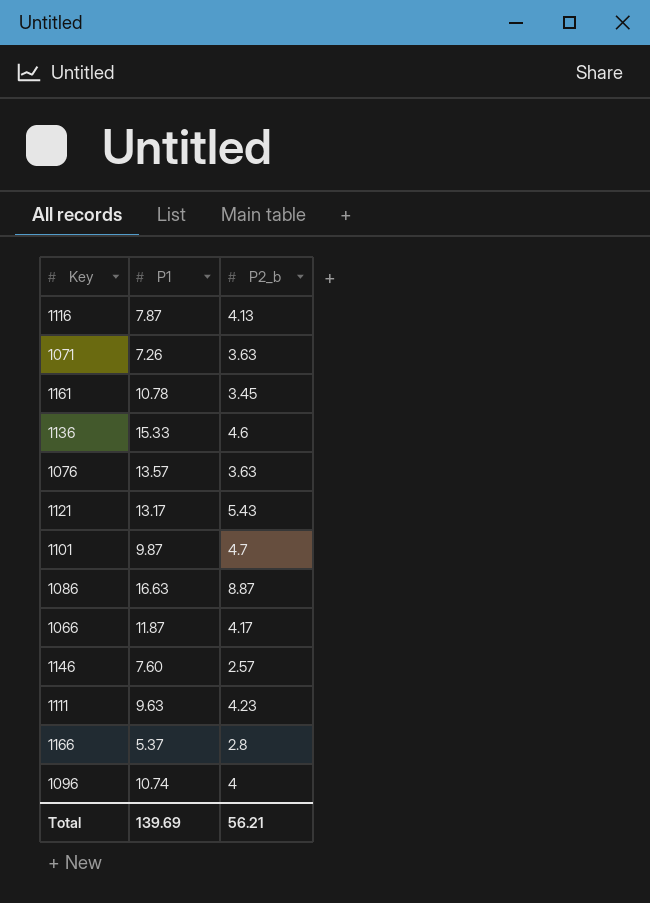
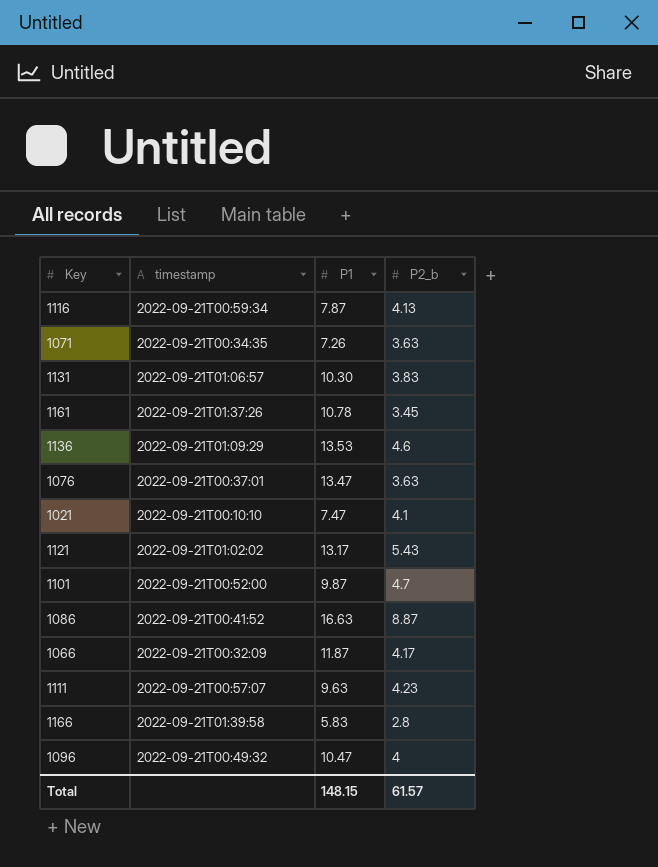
column timestamp | position: none -> 2
row 1146: 7.60 | 2.57 -> none
row 1131: none -> 2022-09-21T01:06:57 | 10.30 | 3.83
1136 | P1: 15.33 -> 13.53
1076 | P1: 13.57 -> 13.47
row 1021: none -> 2022-09-21T00:10:10 | 7.47 | 4.1
1166 | P1: 5.37 -> 5.83
1096 | P1: 10.74 -> 10.47
Total | P1: 139.69 -> 148.15
Total | P2_b: 56.21 -> 61.57

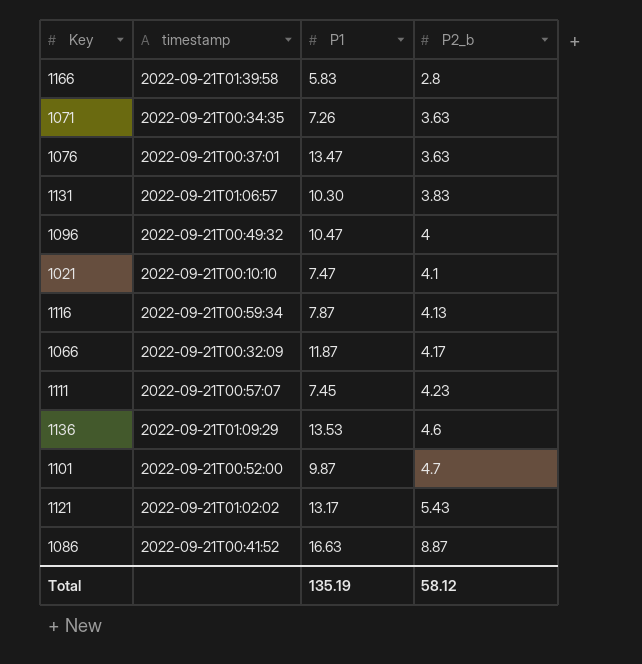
row order: none -> P2_b ascending
row 1161: 2022-09-21T01:37:26 | 10.78 | 3.45 -> none
1111 | P1: 9.63 -> 7.45
Total | P1: 148.15 -> 135.19
Total | P2_b: 61.57 -> 58.12

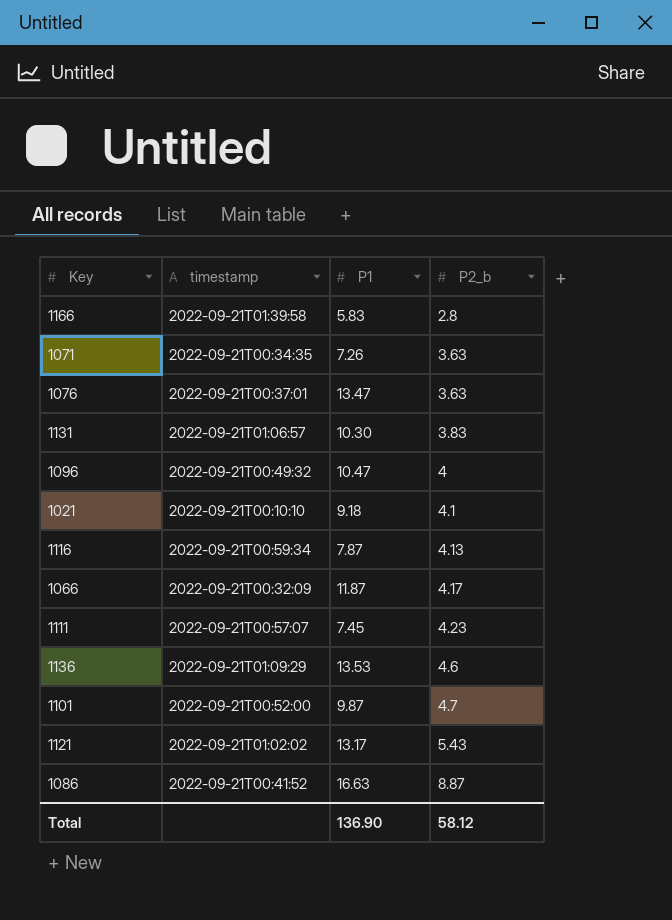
1021 | P1: 7.47 -> 9.18
Total | P1: 135.19 -> 136.90

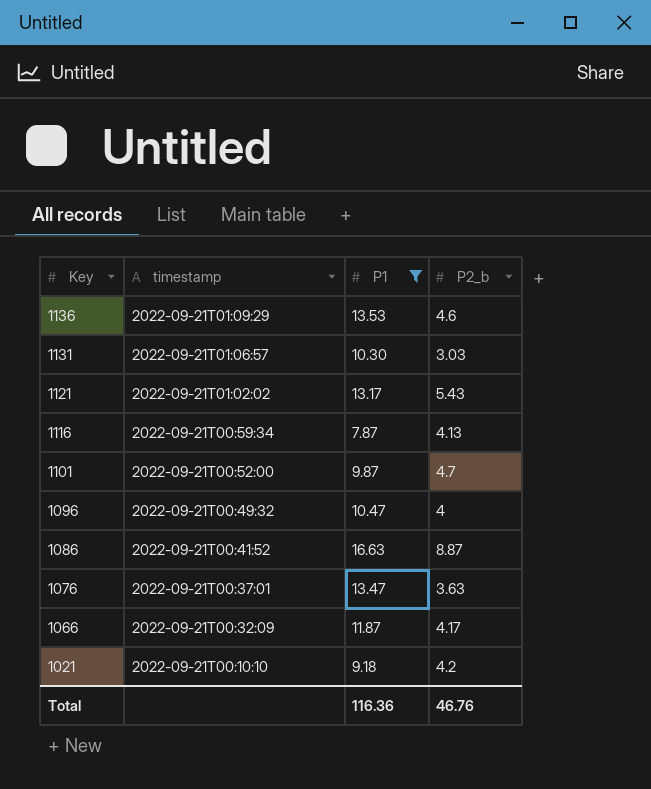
filter: none -> P1 >= 7.87
row order: P2_b ascending -> Key descending
1131 | P2_b: 3.83 -> 3.03
1021 | P2_b: 4.1 -> 4.2
Total | P1: 136.90 -> 116.36
Total | P2_b: 58.12 -> 46.76

